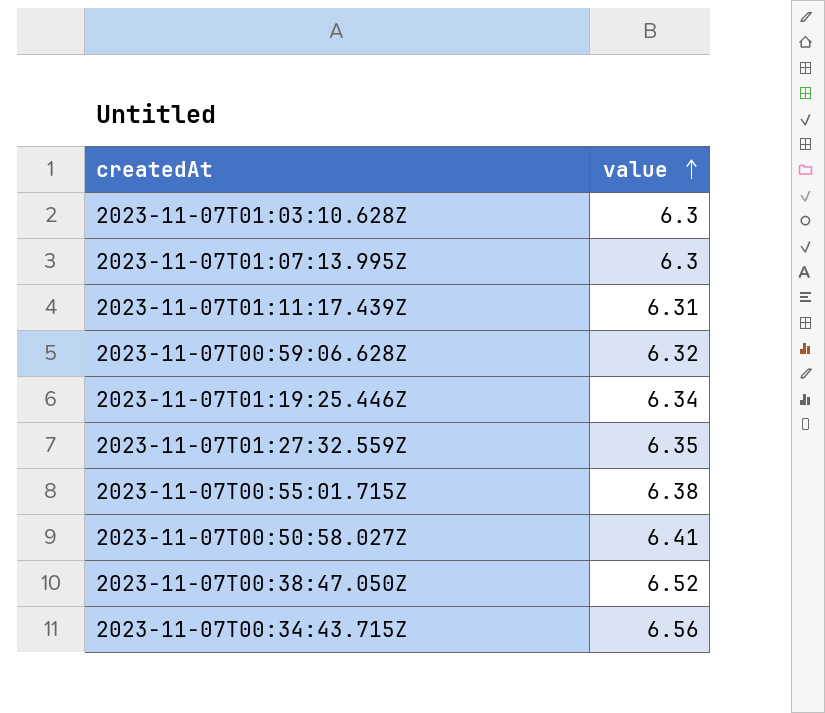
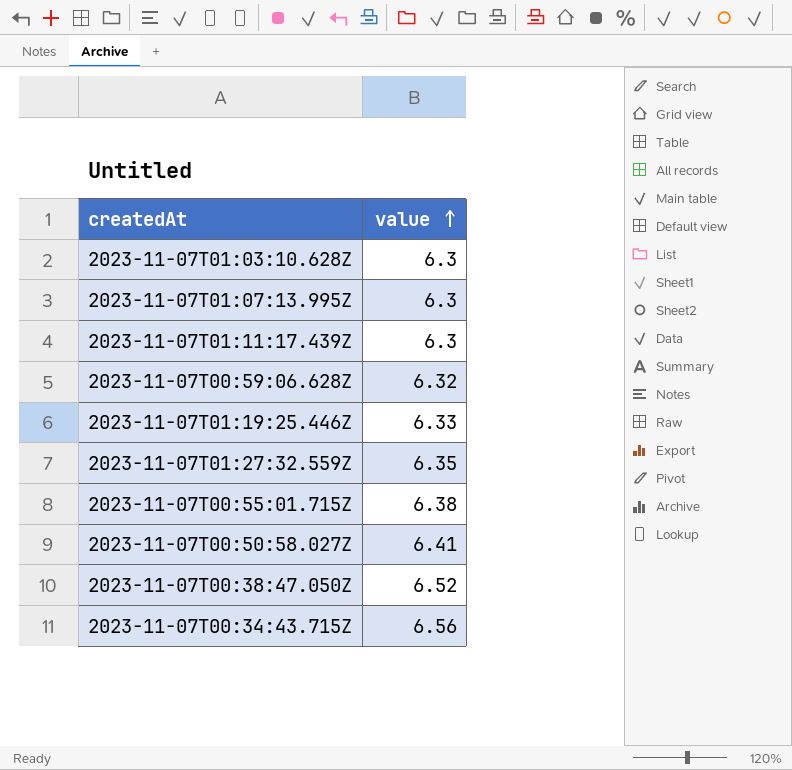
2023-11-07T01:11:17.439Z | value: 6.31 -> 6.3
2023-11-07T01:19:25.446Z | value: 6.34 -> 6.33

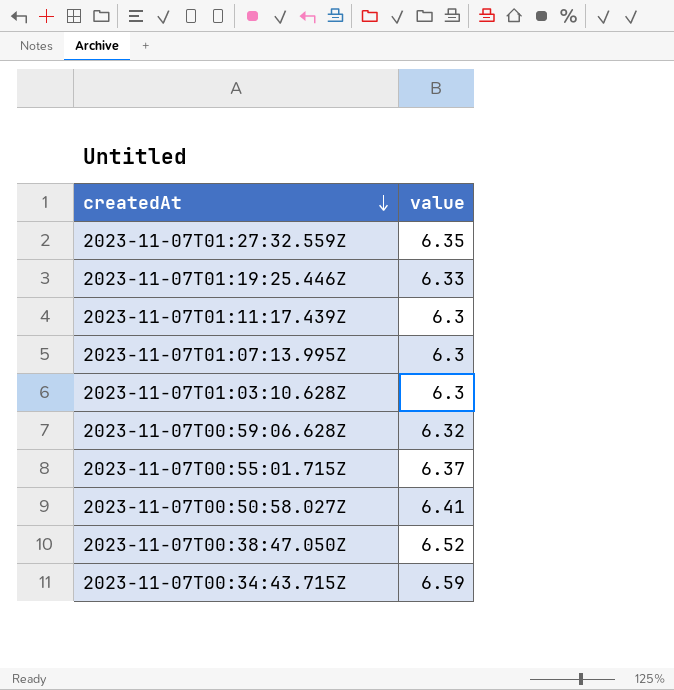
row order: value ascending -> createdAt descending
2023-11-07T00:55:01.715Z | value: 6.38 -> 6.37
2023-11-07T00:34:43.715Z | value: 6.56 -> 6.59

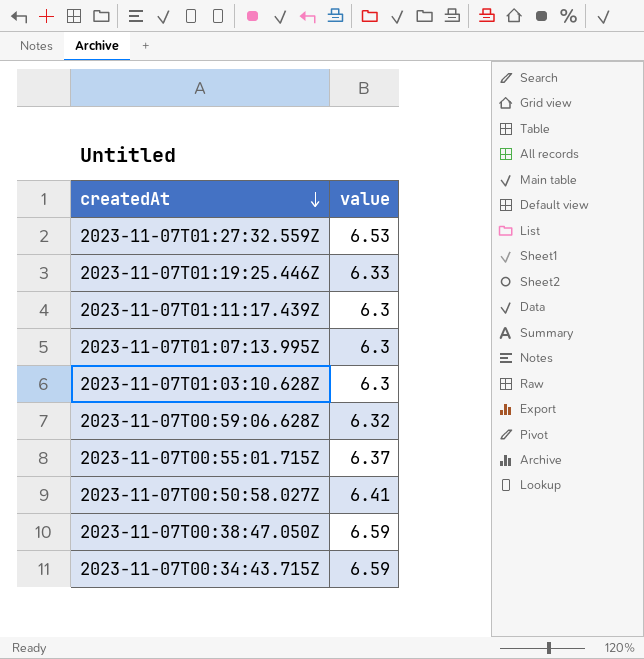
2023-11-07T01:27:32.559Z | value: 6.35 -> 6.53
2023-11-07T00:38:47.050Z | value: 6.52 -> 6.59

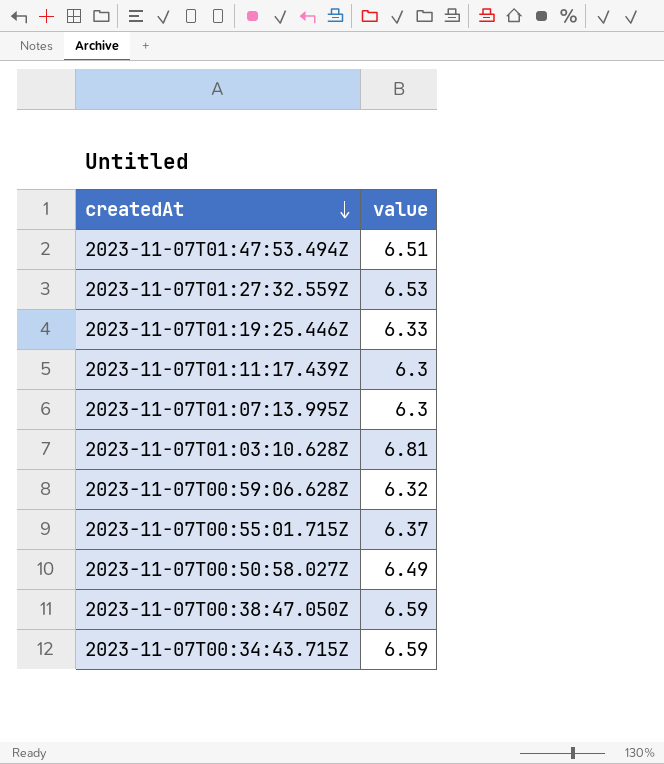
row 2023-11-07T01:47:53.494Z: none -> 6.51
2023-11-07T01:03:10.628Z | value: 6.3 -> 6.81
2023-11-07T00:50:58.027Z | value: 6.41 -> 6.49

